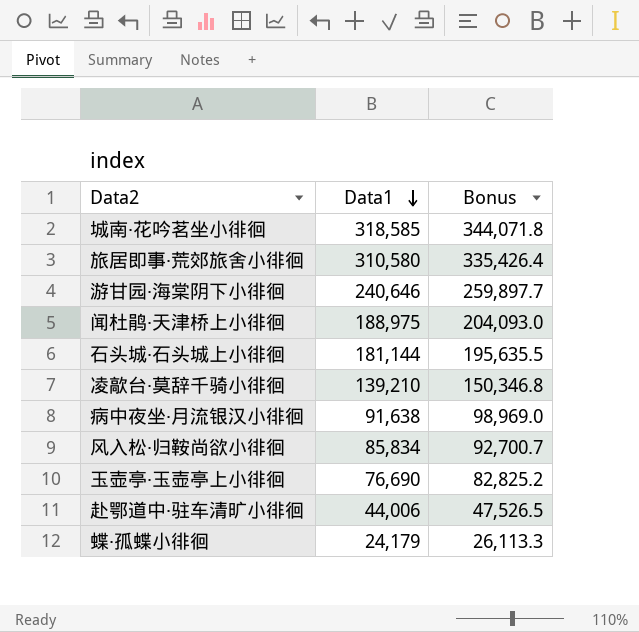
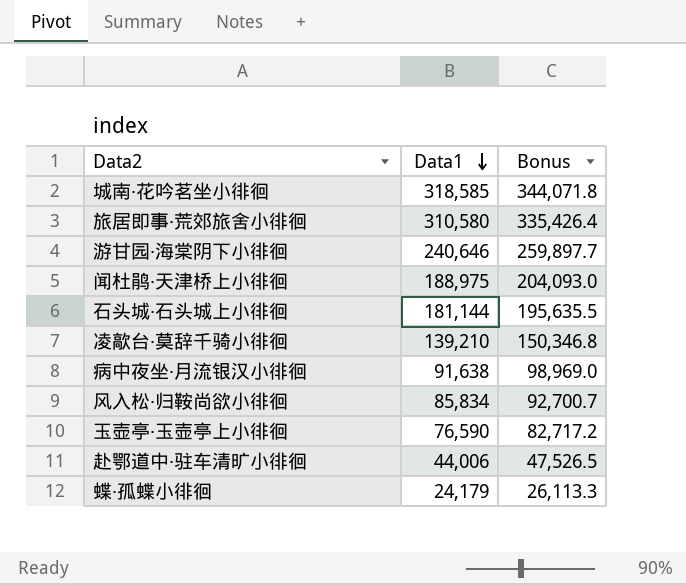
玉壶亭·玉壶亭上小徘徊 | Data1: 76,690 -> 76,590
玉壶亭·玉壶亭上小徘徊 | Bonus: 82,825.2 -> 82,717.2

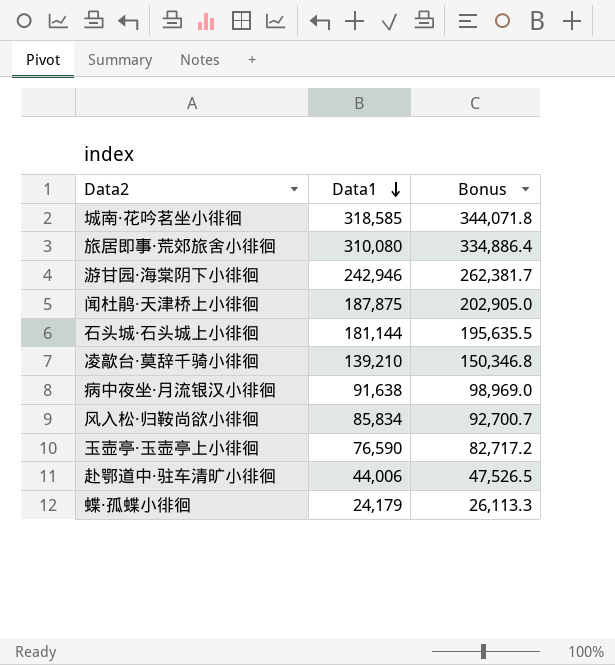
旅居即事·荒郊旅舍小徘徊 | Data1: 310,580 -> 310,080
旅居即事·荒郊旅舍小徘徊 | Bonus: 335,426.4 -> 334,886.4
游甘园·海棠阴下小徘徊 | Data1: 240,646 -> 242,946
游甘园·海棠阴下小徘徊 | Bonus: 259,897.7 -> 262,381.7
闻杜鹃·天津桥上小徘徊 | Data1: 188,975 -> 187,875
闻杜鹃·天津桥上小徘徊 | Bonus: 204,093.0 -> 202,905.0

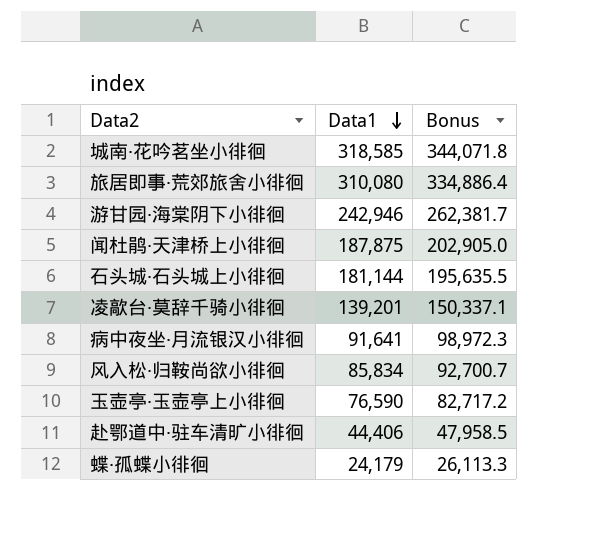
凌歊台·莫辞千骑小徘徊 | Data1: 139,210 -> 139,201
凌歊台·莫辞千骑小徘徊 | Bonus: 150,346.8 -> 150,337.1
病中夜坐·月流银汉小徘徊 | Data1: 91,638 -> 91,641
病中夜坐·月流银汉小徘徊 | Bonus: 98,969.0 -> 98,972.3
赴鄂道中·驻车清旷小徘徊 | Data1: 44,006 -> 44,406
赴鄂道中·驻车清旷小徘徊 | Bonus: 47,526.5 -> 47,958.5

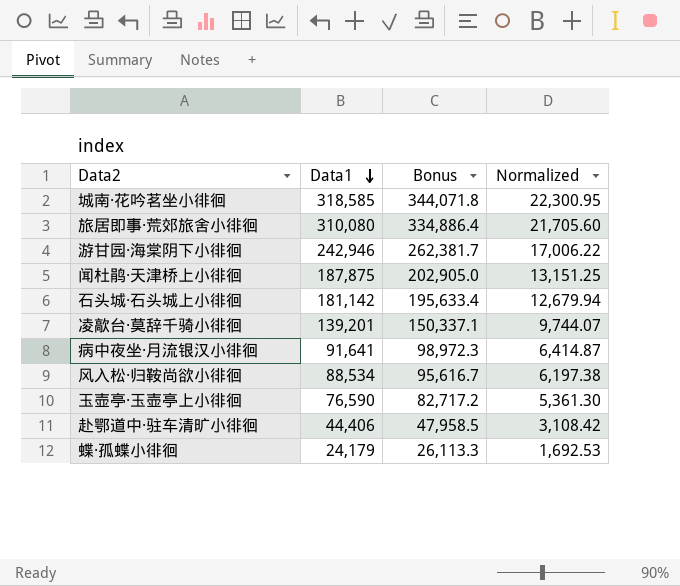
column Normalized | formula: none -> [Data1] * 0.07
石头城·石头城上小徘徊 | Data1: 181,144 -> 181,142
石头城·石头城上小徘徊 | Bonus: 195,635.5 -> 195,633.4
风入松·归鞍尚欲小徘徊 | Data1: 85,834 -> 88,534
风入松·归鞍尚欲小徘徊 | Bonus: 92,700.7 -> 95,616.7

